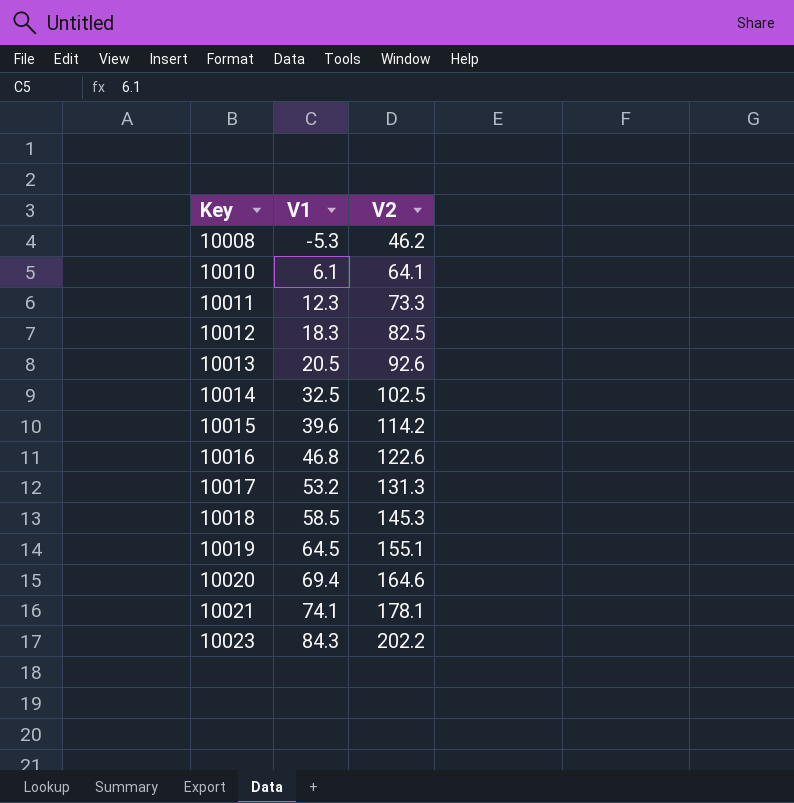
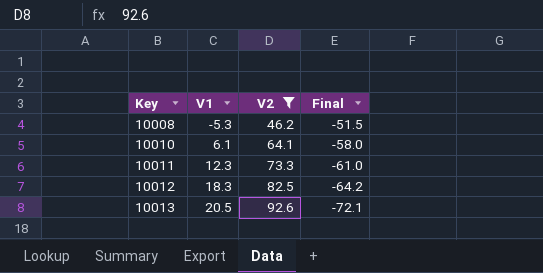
filter: none -> V2 <= 92.6
column Final | formula: none -> [V1] - [V2]

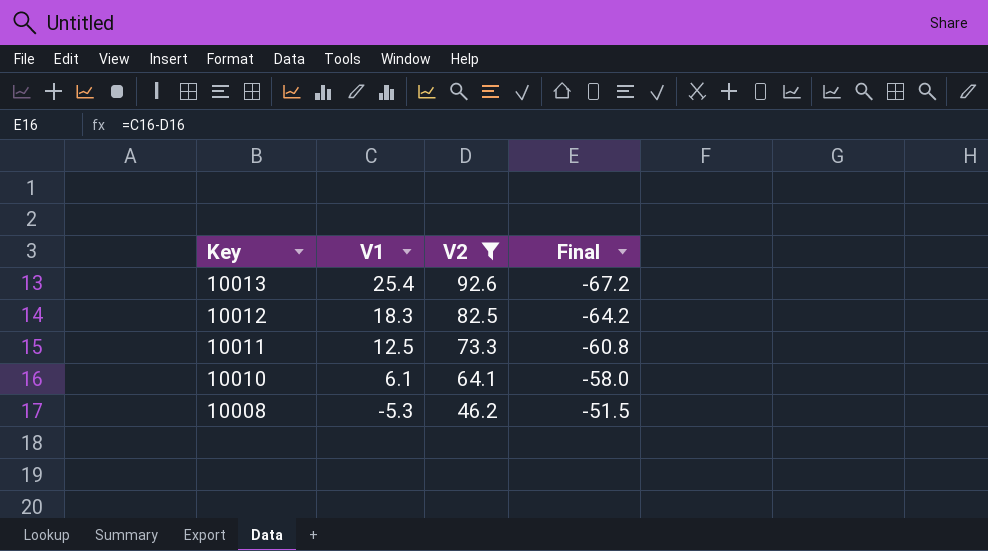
row order: Key ascending -> Key descending
10013 | V1: 20.5 -> 25.4
10013 | Final: -72.1 -> -67.2
10011 | V1: 12.3 -> 12.5
10011 | Final: -61.0 -> -60.8

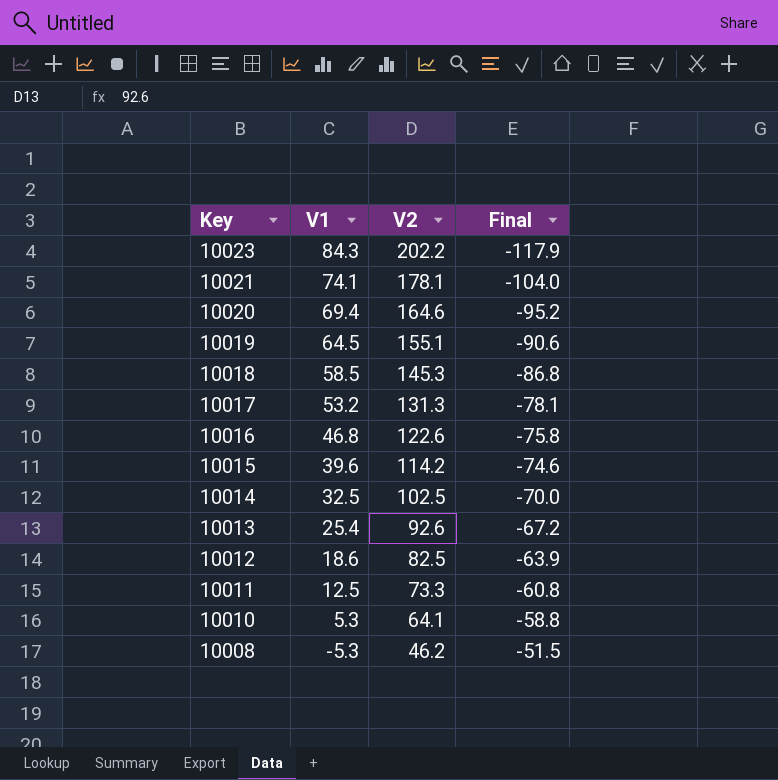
filter: V2 <= 92.6 -> none
10012 | V1: 18.3 -> 18.6
10012 | Final: -64.2 -> -63.9
10010 | V1: 6.1 -> 5.3
10010 | Final: -58.0 -> -58.8

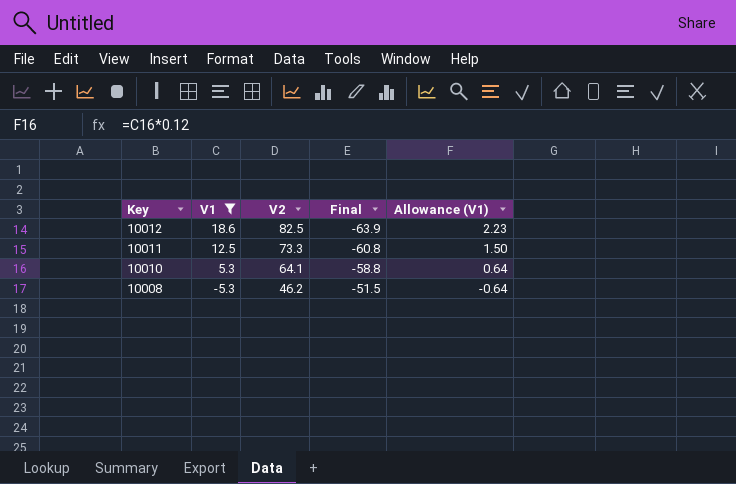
filter: none -> V1 <= 18.6
column Allowance (V1) | formula: none -> [V1] * 0.12

